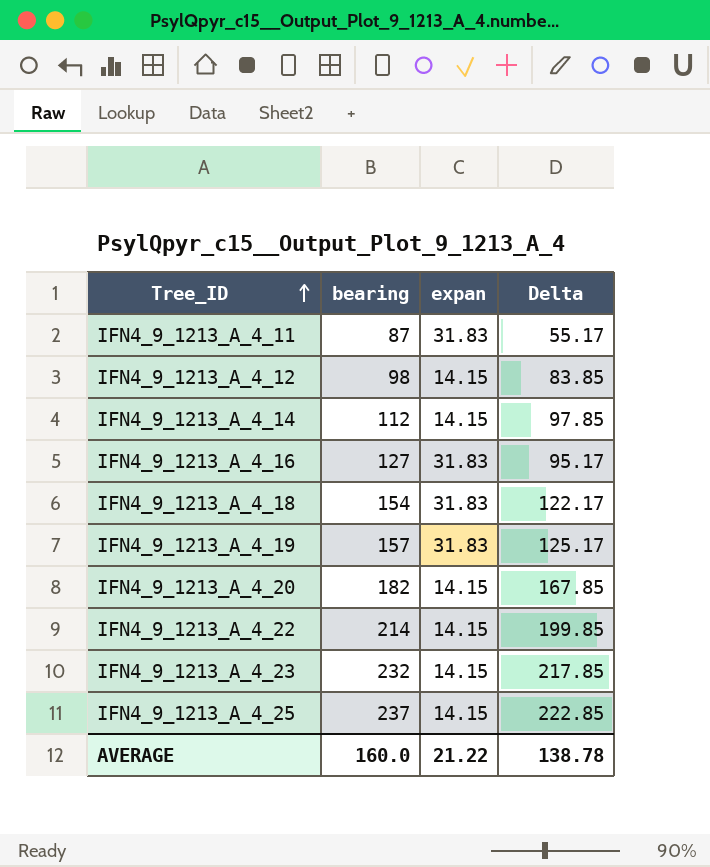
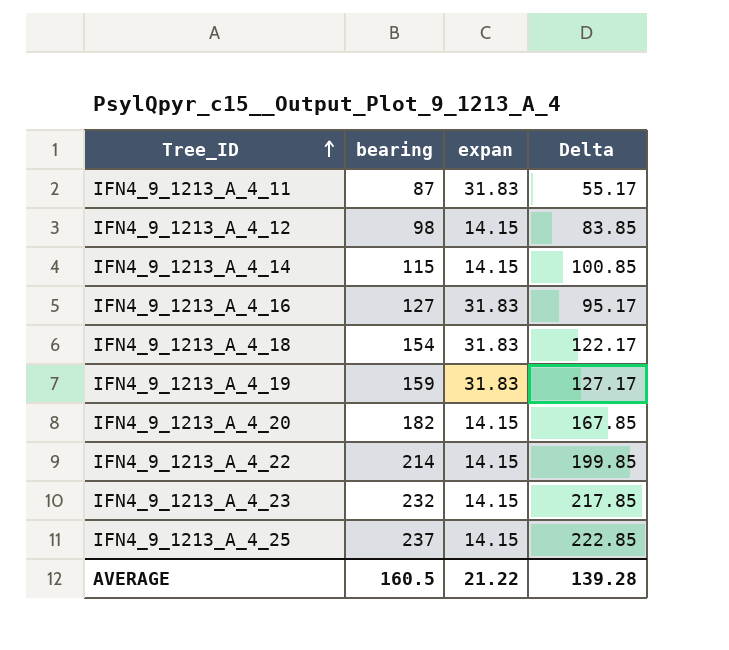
IFN4_9_1213_A_4_14 | bearing: 112 -> 115
IFN4_9_1213_A_4_14 | Delta: 97.85 -> 100.85
IFN4_9_1213_A_4_19 | bearing: 157 -> 159
IFN4_9_1213_A_4_19 | Delta: 125.17 -> 127.17
AVERAGE | bearing: 160.0 -> 160.5
AVERAGE | Delta: 138.78 -> 139.28

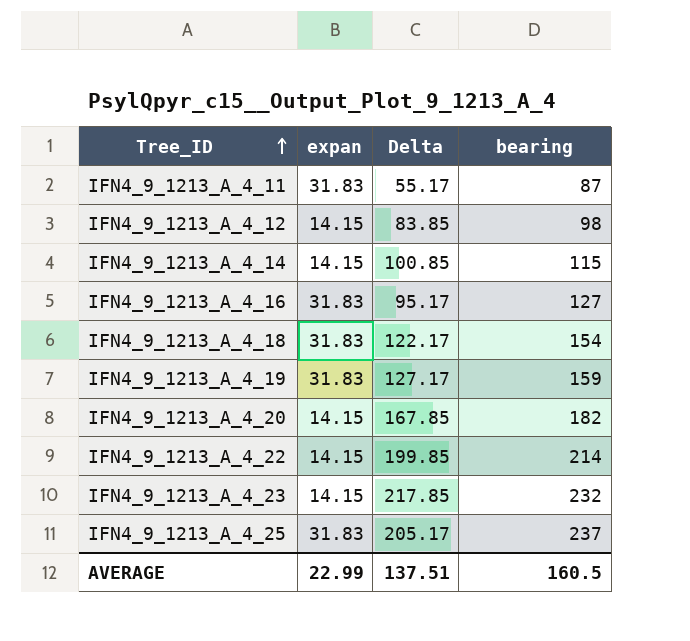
column bearing | position: 2 -> 4
IFN4_9_1213_A_4_25 | expan: 14.15 -> 31.83
IFN4_9_1213_A_4_25 | Delta: 222.85 -> 205.17
AVERAGE | expan: 21.22 -> 22.99
AVERAGE | Delta: 139.28 -> 137.51

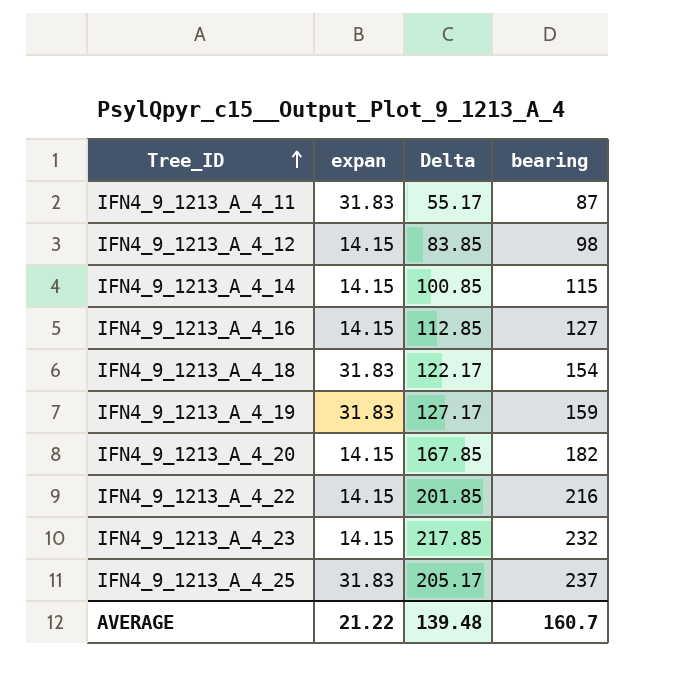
IFN4_9_1213_A_4_16 | expan: 31.83 -> 14.15
IFN4_9_1213_A_4_16 | Delta: 95.17 -> 112.85
IFN4_9_1213_A_4_22 | Delta: 199.85 -> 201.85
IFN4_9_1213_A_4_22 | bearing: 214 -> 216
AVERAGE | expan: 22.99 -> 21.22
AVERAGE | Delta: 137.51 -> 139.48
AVERAGE | bearing: 160.5 -> 160.7

